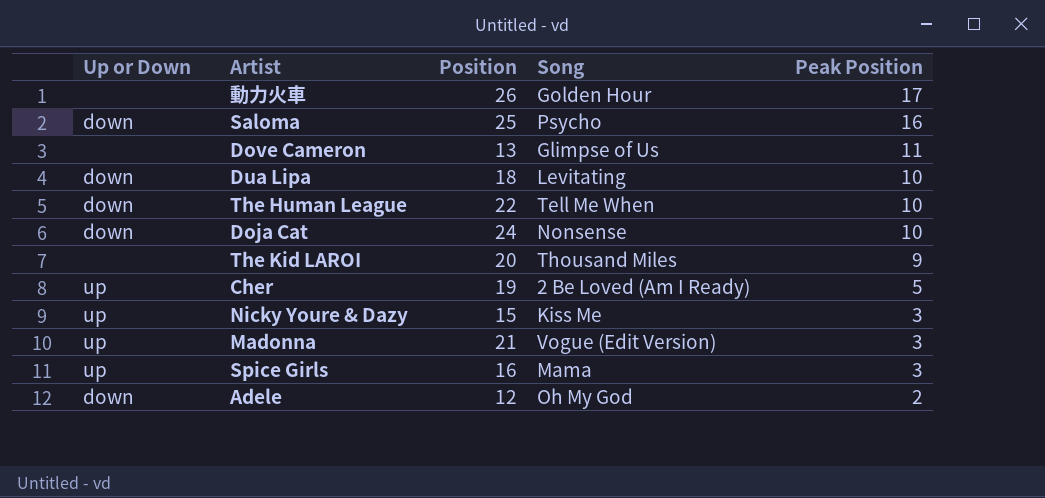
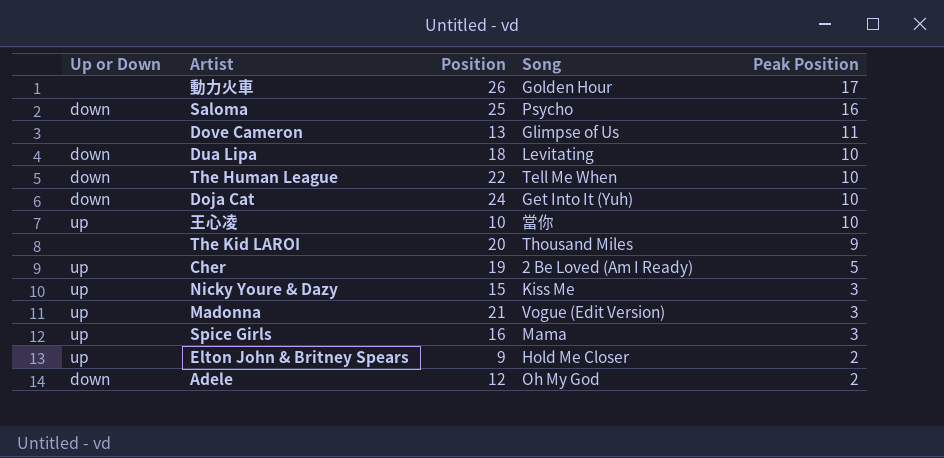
Doja Cat | Song: Nonsense -> Get Into It (Yuh)
row 王心凌: none -> up | 10 | 當你 | 10
row Elton John & Britney Spears: none -> up | 9 | Hold Me Closer | 2

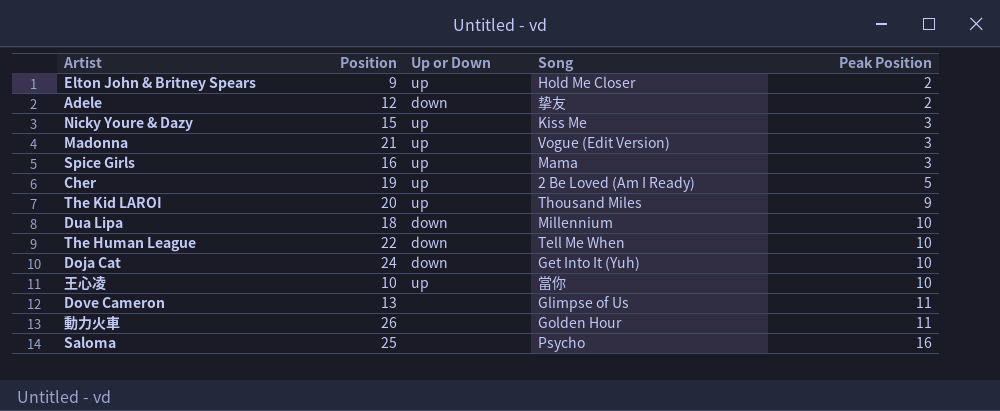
row order: Peak Position descending -> Peak Position ascending
column Up or Down | position: 1 -> 3
Adele | Song: Oh My God -> 挚友
The Kid LAROI | Up or Down: none -> up
Dua Lipa | Song: Levitating -> Millennium
動力火車 | Peak Position: 17 -> 11
Saloma | Up or Down: down -> none

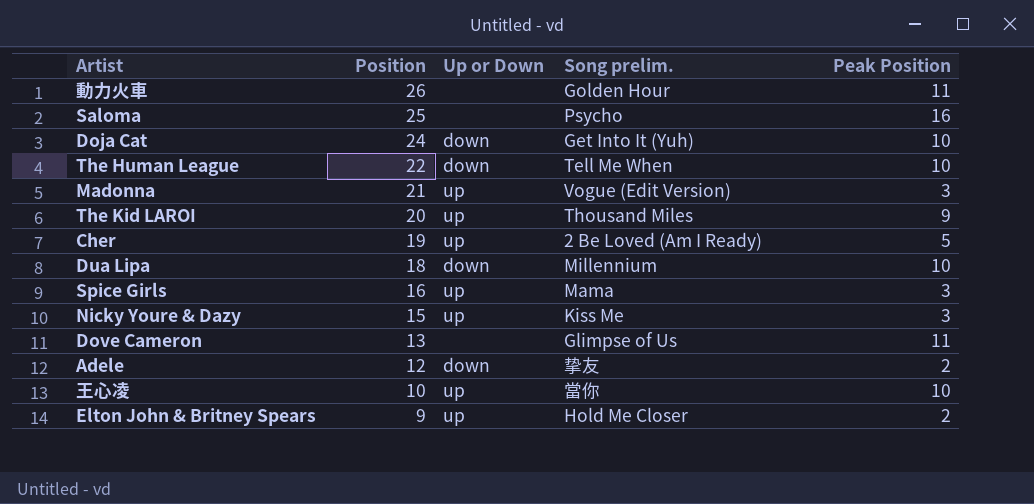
row order: Peak Position ascending -> Position descending
column name: Song -> Song prelim.

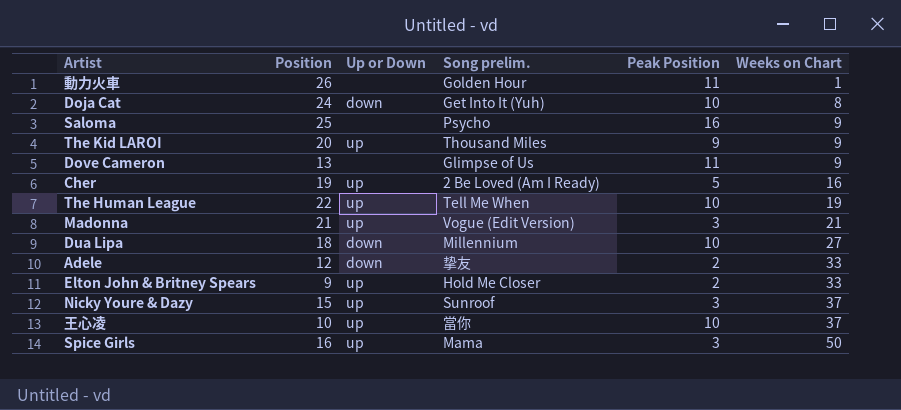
row order: Position descending -> Weeks on Chart ascending
column Weeks on Chart | position: none -> 6
The Human League | Up or Down: down -> up
Nicky Youre & Dazy | Song prelim.: Kiss Me -> Sunroof

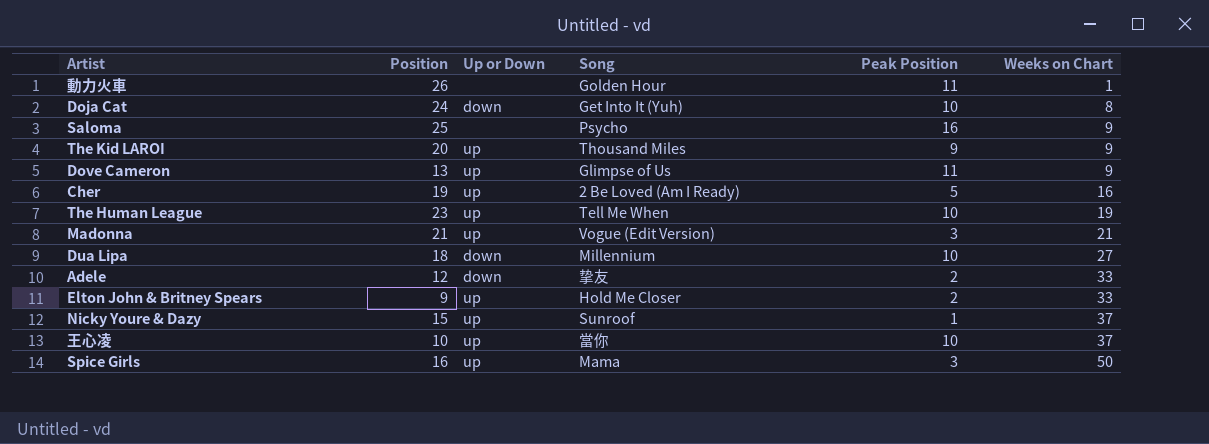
column name: Song prelim. -> Song
Dove Cameron | Up or Down: none -> up
The Human League | Position: 22 -> 23
Nicky Youre & Dazy | Peak Position: 3 -> 1

